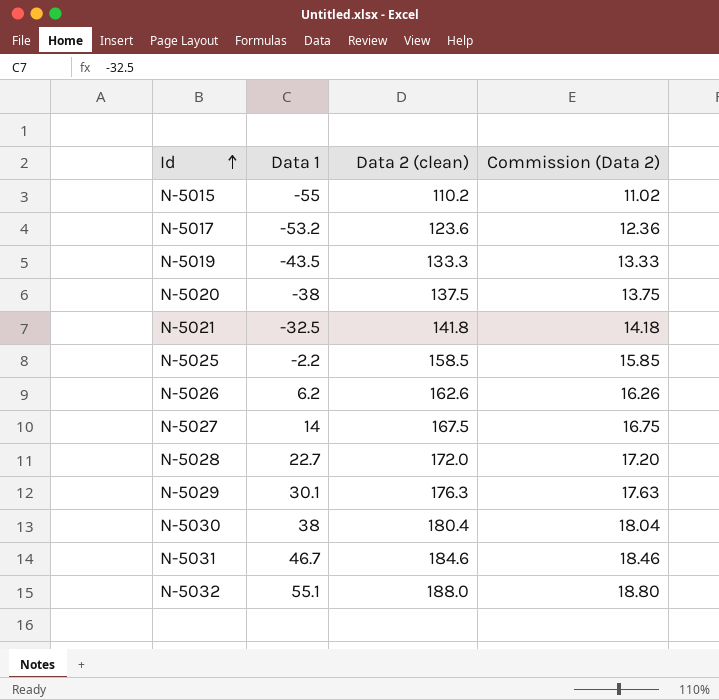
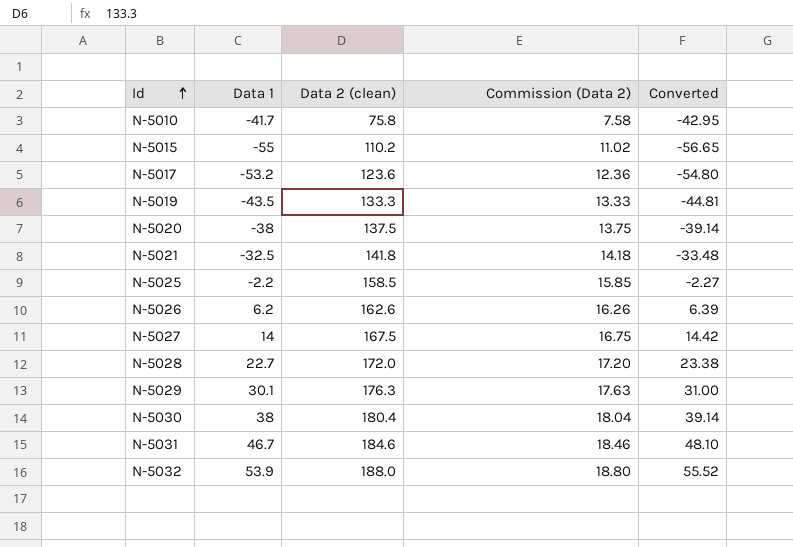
column Converted | formula: none -> [Data 1] * 1.03
row N-5010: none -> -41.7 | 75.8 | 7.58 | -42.95
N-5032 | Data 1: 55.1 -> 53.9

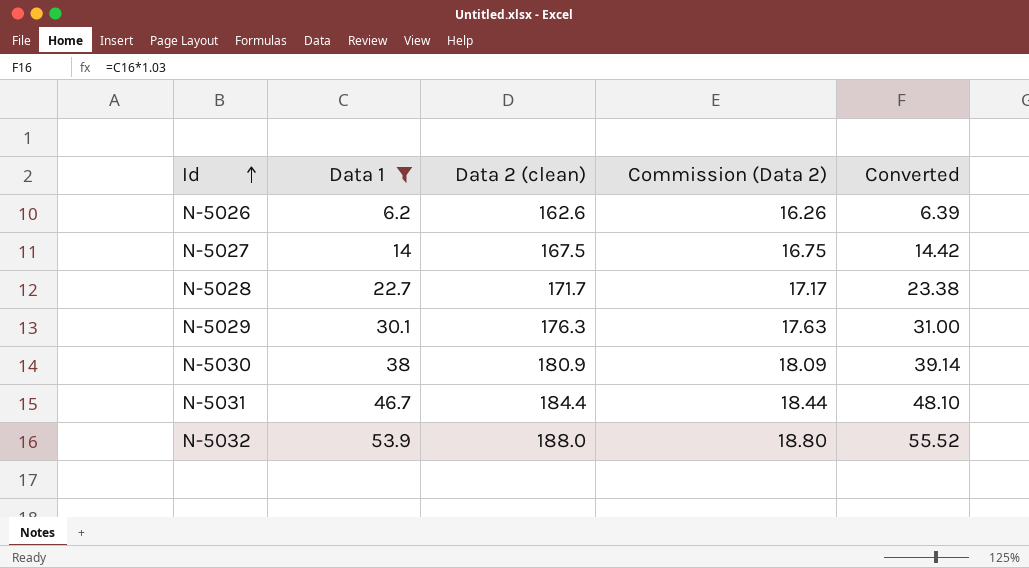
filter: none -> Data 1 >= 6.2
N-5028 | Data 2 (clean): 172.0 -> 171.7
N-5028 | Commission (Data 2): 17.20 -> 17.17
N-5030 | Data 2 (clean): 180.4 -> 180.9
N-5030 | Commission (Data 2): 18.04 -> 18.09
N-5031 | Data 2 (clean): 184.6 -> 184.4
N-5031 | Commission (Data 2): 18.46 -> 18.44

